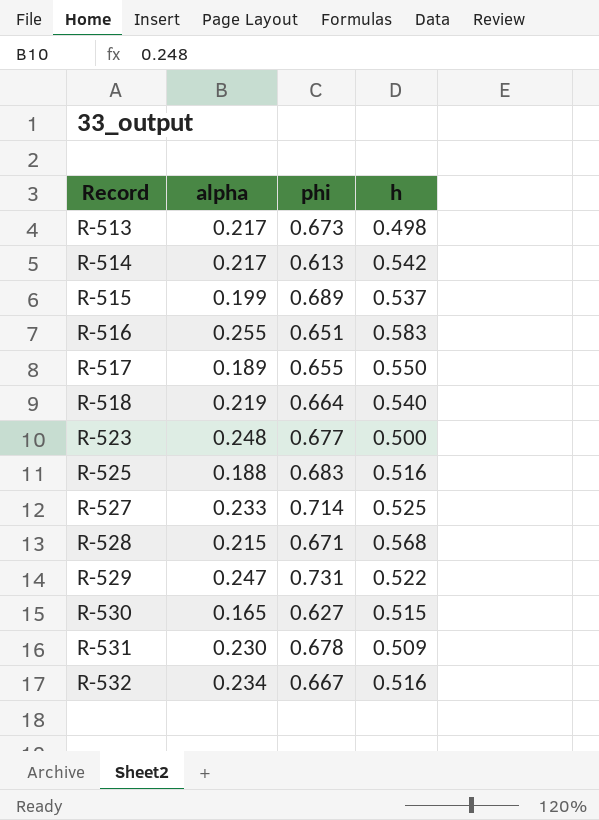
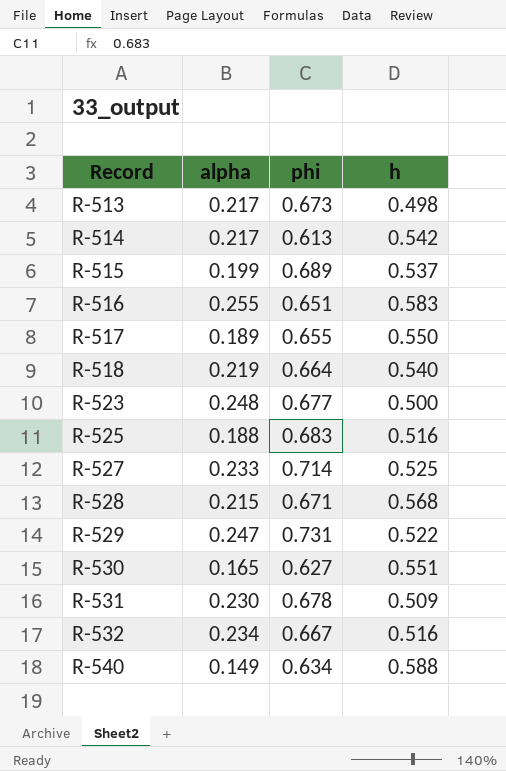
R-530 | h: 0.515 -> 0.551
row R-540: none -> 0.149 | 0.634 | 0.588

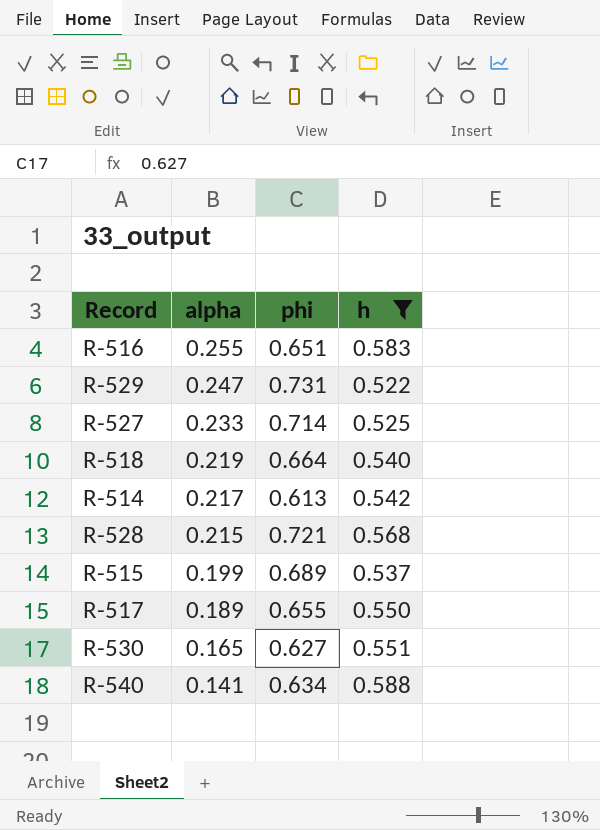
filter: none -> h >= 0.522
row order: Record ascending -> alpha descending
R-528 | phi: 0.671 -> 0.721
R-540 | alpha: 0.149 -> 0.141

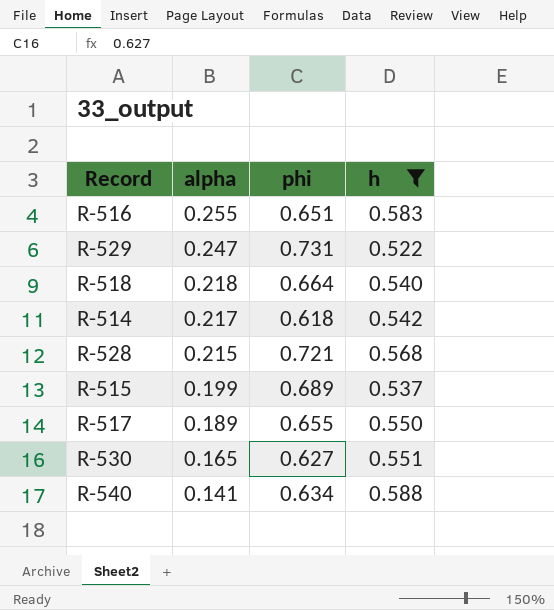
row R-527: 0.233 | 0.714 | 0.525 -> none
R-518 | alpha: 0.219 -> 0.218
R-514 | phi: 0.613 -> 0.618

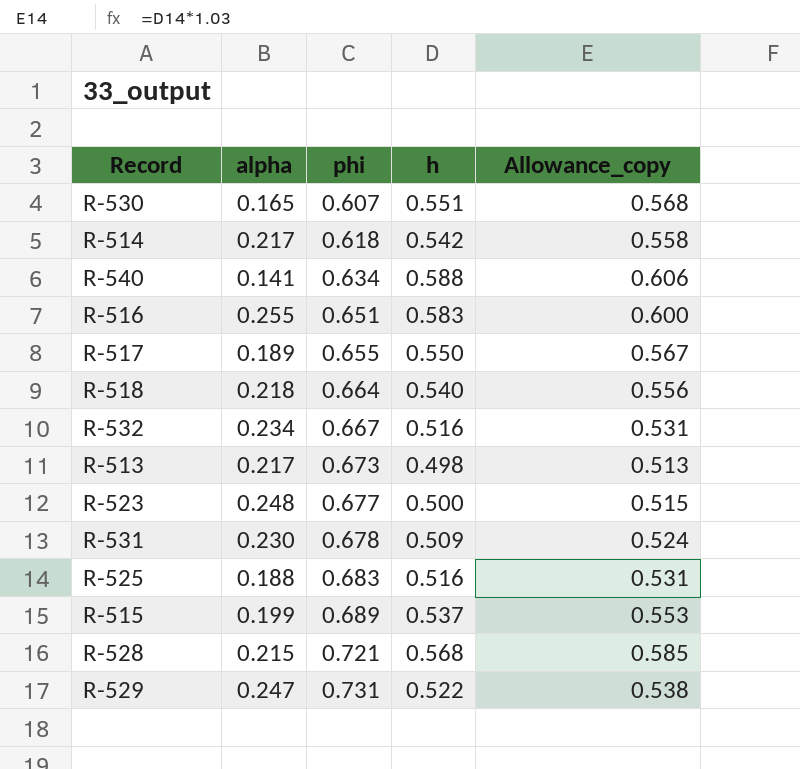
filter: h >= 0.522 -> none
row order: alpha descending -> phi ascending
column Allowance_copy | formula: none -> [h] * 1.03
R-530 | phi: 0.627 -> 0.607

